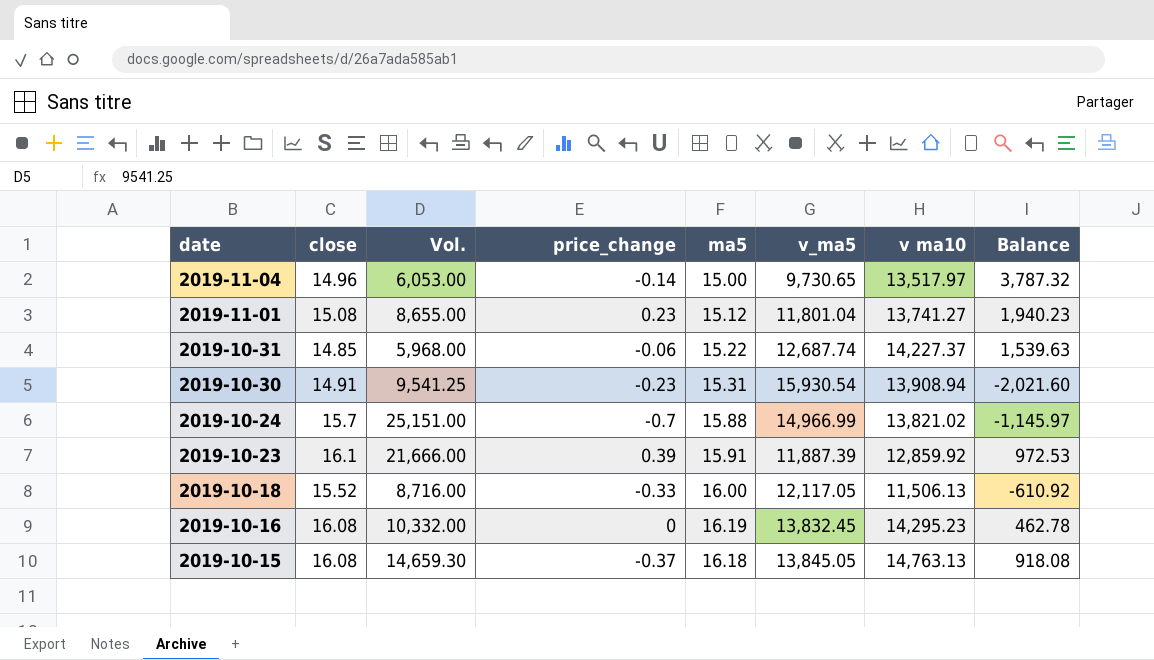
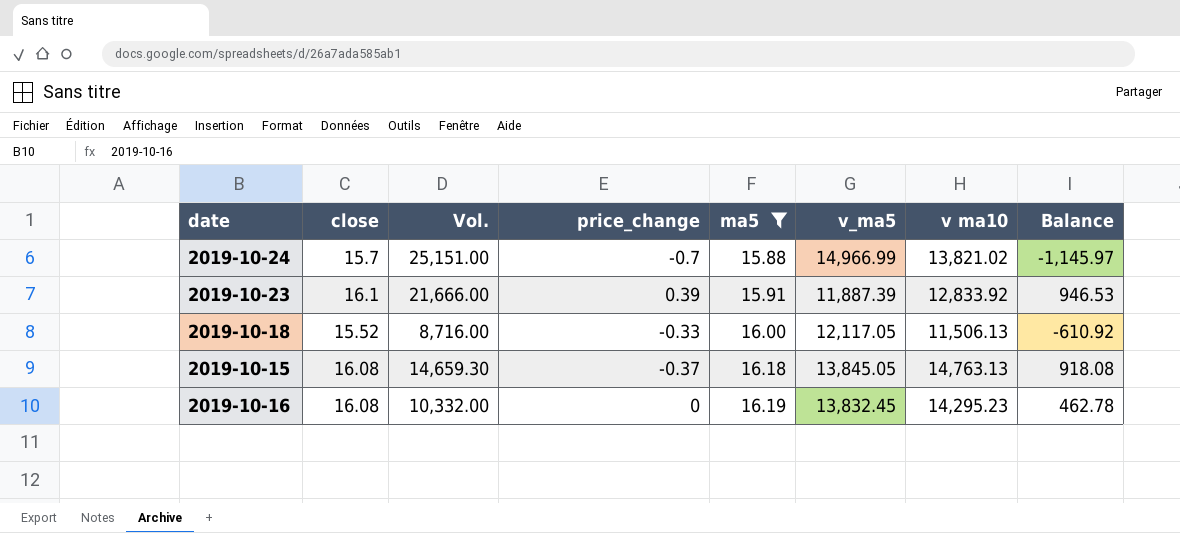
filter: none -> ma5 >= 15.88
row order: date descending -> ma5 ascending
2019-10-23 | v ma10: 12,859.92 -> 12,833.92
2019-10-23 | Balance: 972.53 -> 946.53

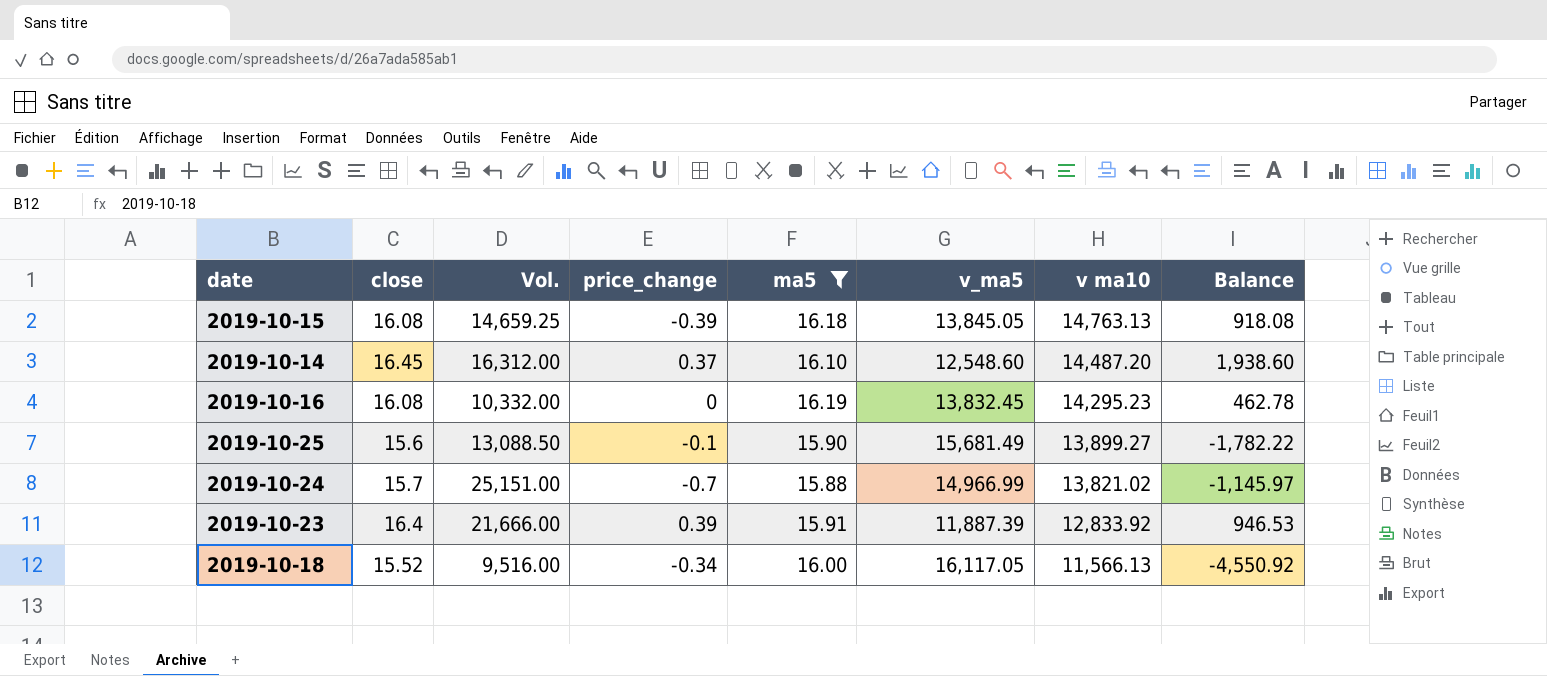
row order: ma5 ascending -> v ma10 descending
2019-10-15 | Vol.: 14,659.30 -> 14,659.25
2019-10-15 | price_change: -0.37 -> -0.39
row 2019-10-14: none -> 16.45 | 16,312.00 | 0.37 | 16.10 | 12,548.60 | 14,487.20 | 1,938.60
row 2019-10-25: none -> 15.6 | 13,088.50 | -0.1 | 15.90 | 15,681.49 | 13,899.27 | -1,782.22
2019-10-23 | close: 16.1 -> 16.4
2019-10-18 | Vol.: 8,716.00 -> 9,516.00
2019-10-18 | price_change: -0.33 -> -0.34
2019-10-18 | v_ma5: 12,117.05 -> 16,117.05
2019-10-18 | v ma10: 11,506.13 -> 11,566.13
2019-10-18 | Balance: -610.92 -> -4,550.92

